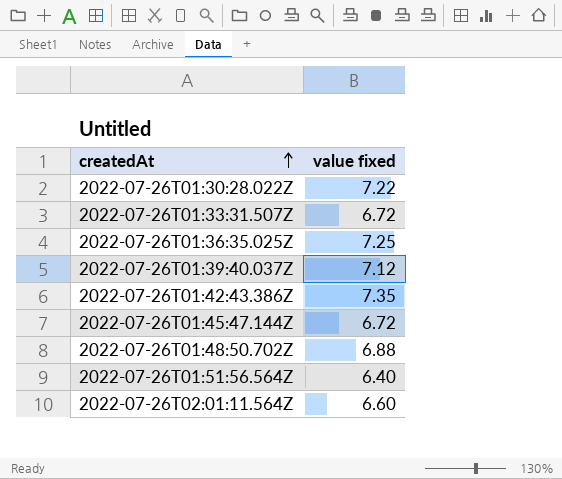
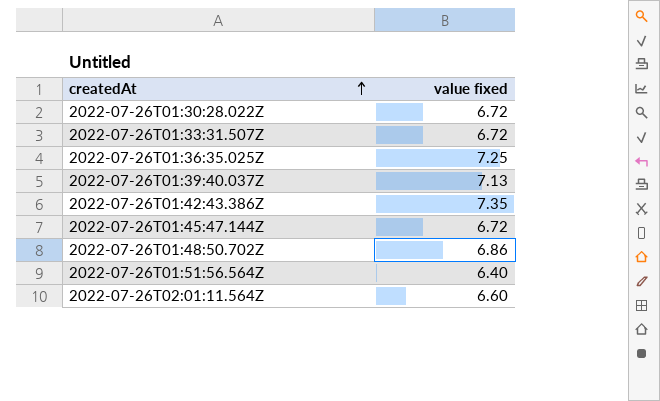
2022-07-26T01:30:28.022Z | value fixed: 7.22 -> 6.72
2022-07-26T01:39:40.037Z | value fixed: 7.12 -> 7.13
2022-07-26T01:48:50.702Z | value fixed: 6.88 -> 6.86

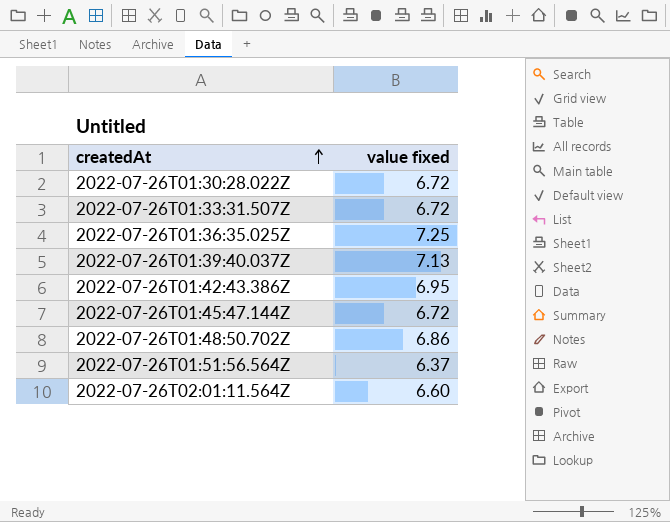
2022-07-26T01:42:43.386Z | value fixed: 7.35 -> 6.95
2022-07-26T01:51:56.564Z | value fixed: 6.40 -> 6.37

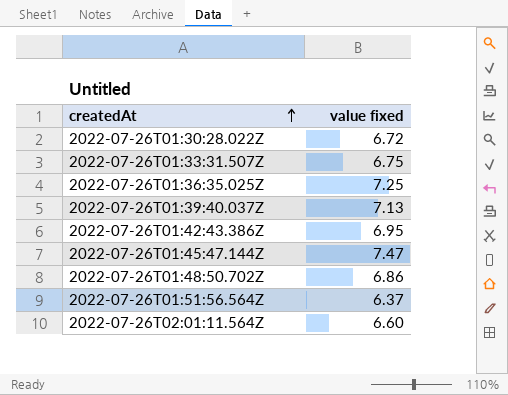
2022-07-26T01:33:31.507Z | value fixed: 6.72 -> 6.75
2022-07-26T01:45:47.144Z | value fixed: 6.72 -> 7.47

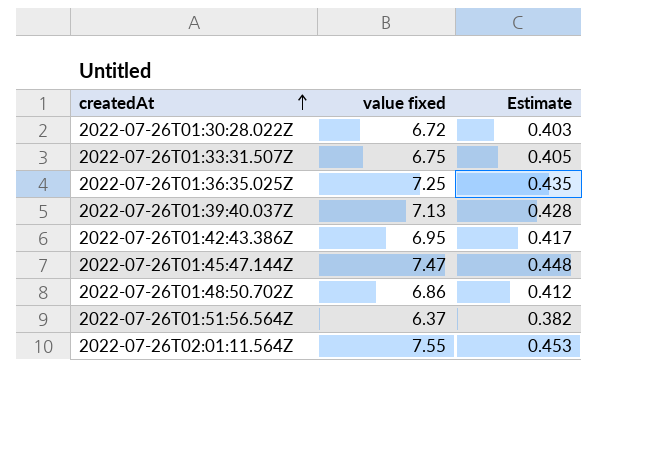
column Estimate | formula: none -> [value fixed] * 0.06
2022-07-26T02:01:11.564Z | value fixed: 6.60 -> 7.55

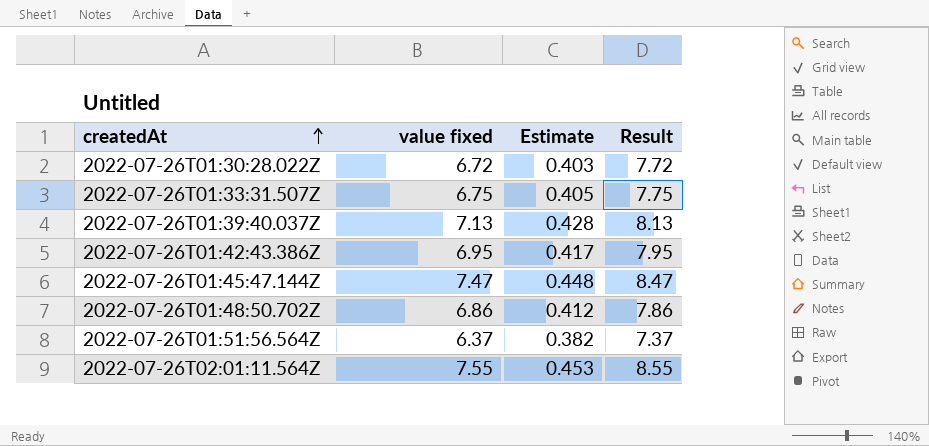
column Result | formula: none -> [value fixed] + 1
row 2022-07-26T01:36:35.025Z: 7.25 | 0.435 -> none

